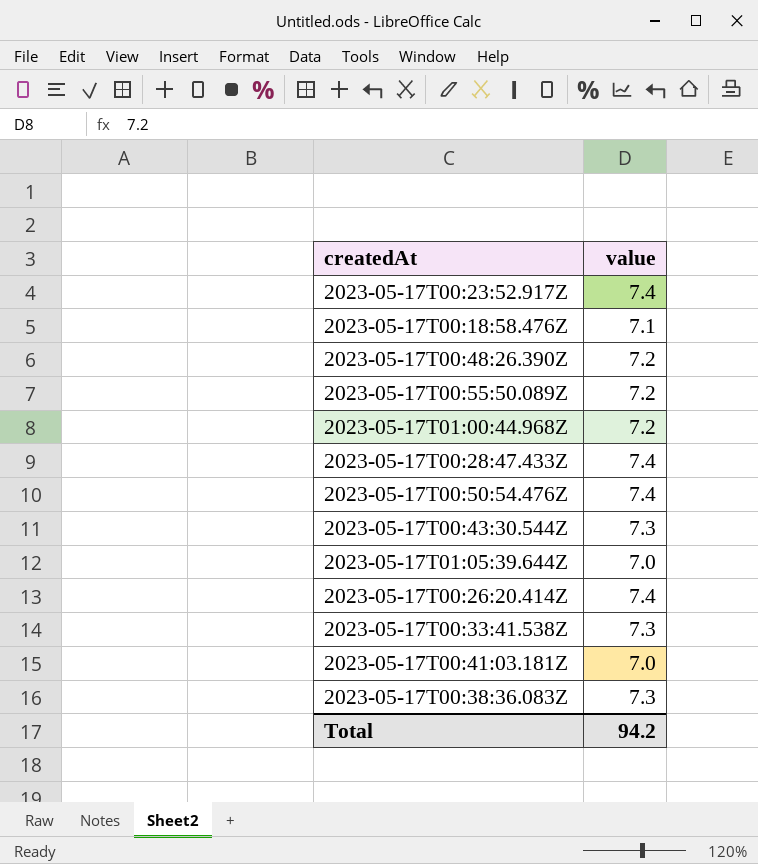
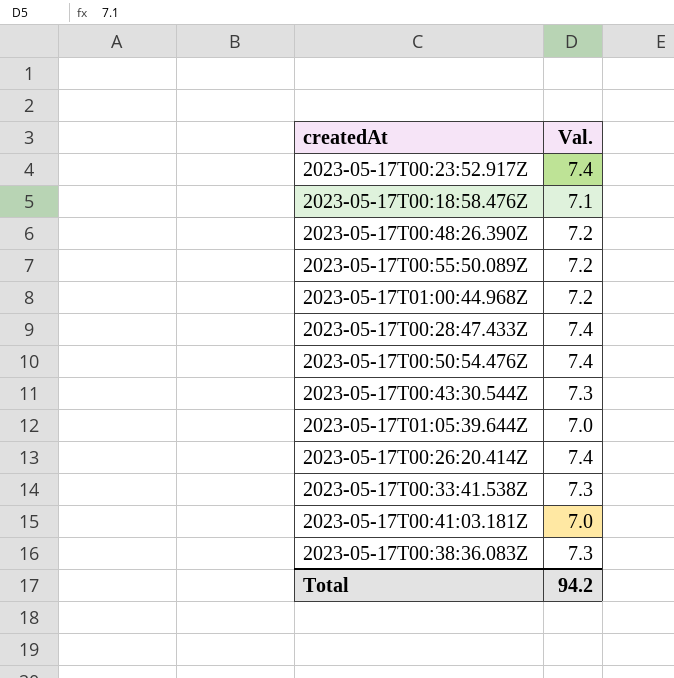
column name: value -> Val.

